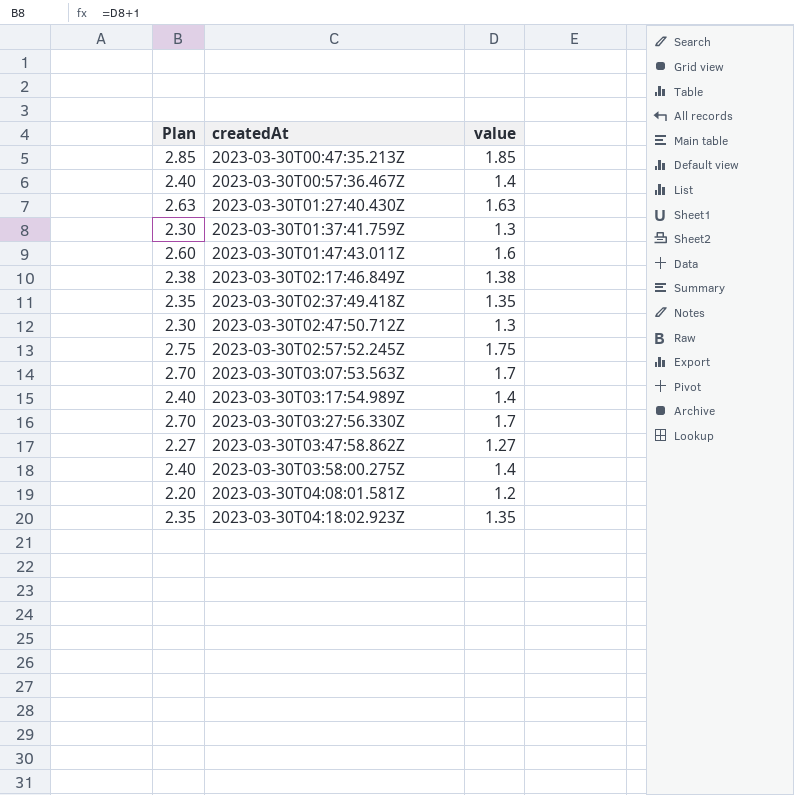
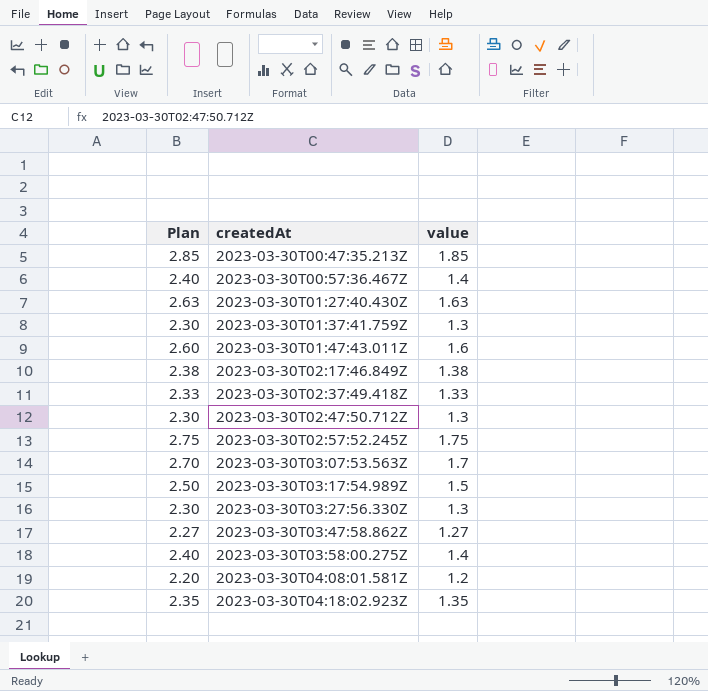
2023-03-30T02:37:49.418Z | Plan: 2.35 -> 2.33
2023-03-30T02:37:49.418Z | value: 1.35 -> 1.33
2023-03-30T03:17:54.989Z | Plan: 2.40 -> 2.50
2023-03-30T03:17:54.989Z | value: 1.4 -> 1.5
2023-03-30T03:27:56.330Z | Plan: 2.70 -> 2.30
2023-03-30T03:27:56.330Z | value: 1.7 -> 1.3

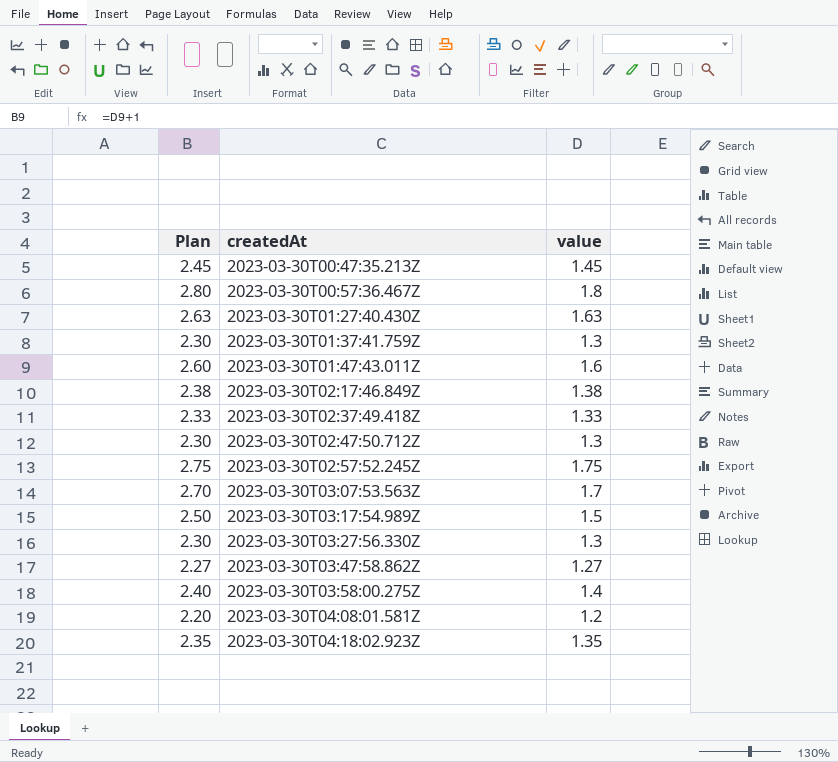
2023-03-30T00:47:35.213Z | Plan: 2.85 -> 2.45
2023-03-30T00:47:35.213Z | value: 1.85 -> 1.45
2023-03-30T00:57:36.467Z | Plan: 2.40 -> 2.80
2023-03-30T00:57:36.467Z | value: 1.4 -> 1.8

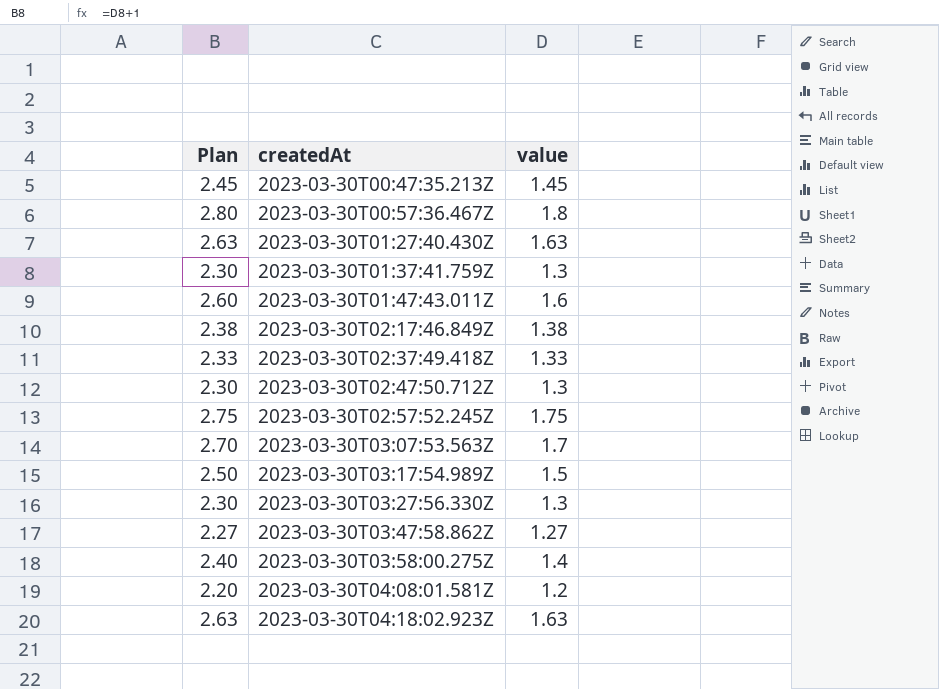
2023-03-30T04:18:02.923Z | Plan: 2.35 -> 2.63
2023-03-30T04:18:02.923Z | value: 1.35 -> 1.63

